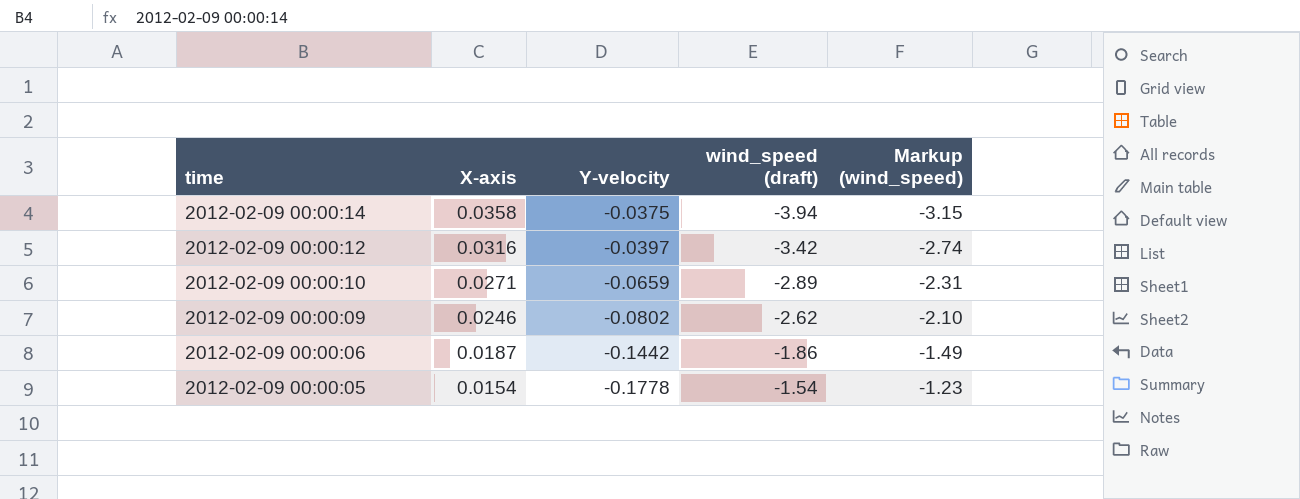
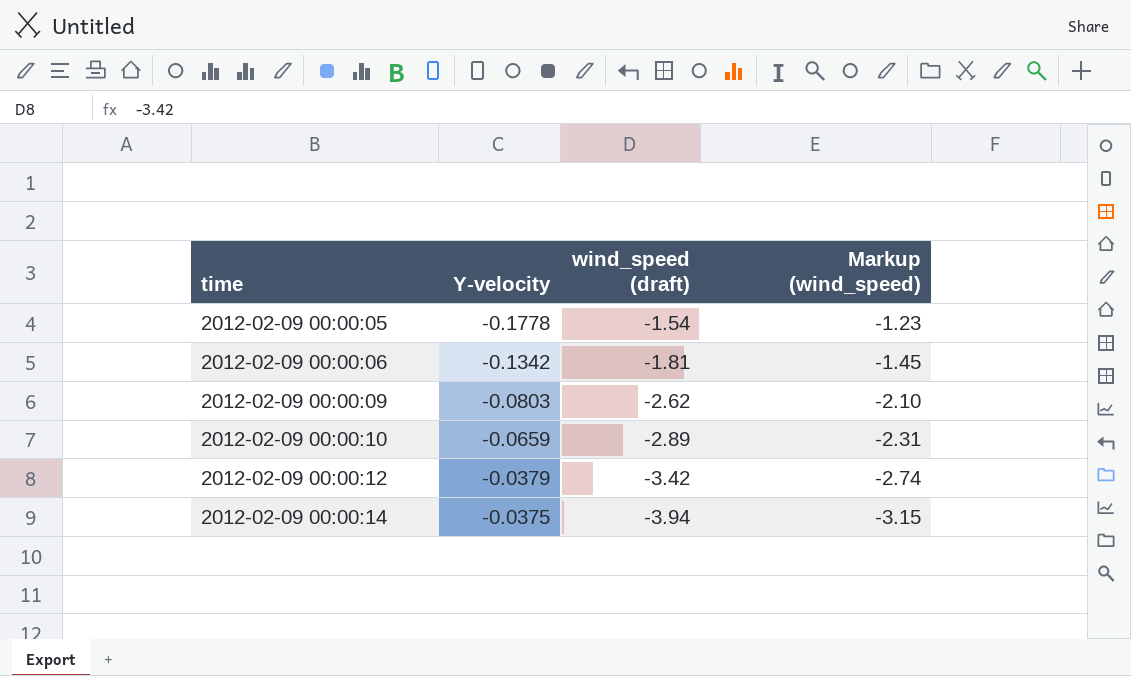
row order: time descending -> time ascending
column X-axis | position: 2 -> none
2012-02-09 00:00:06 | Y-velocity: -0.1442 -> -0.1342
2012-02-09 00:00:06 | wind_speed (draft): -1.86 -> -1.81
2012-02-09 00:00:06 | Markup (wind_speed): -1.49 -> -1.45
2012-02-09 00:00:09 | Y-velocity: -0.0802 -> -0.0803
2012-02-09 00:00:12 | Y-velocity: -0.0397 -> -0.0379

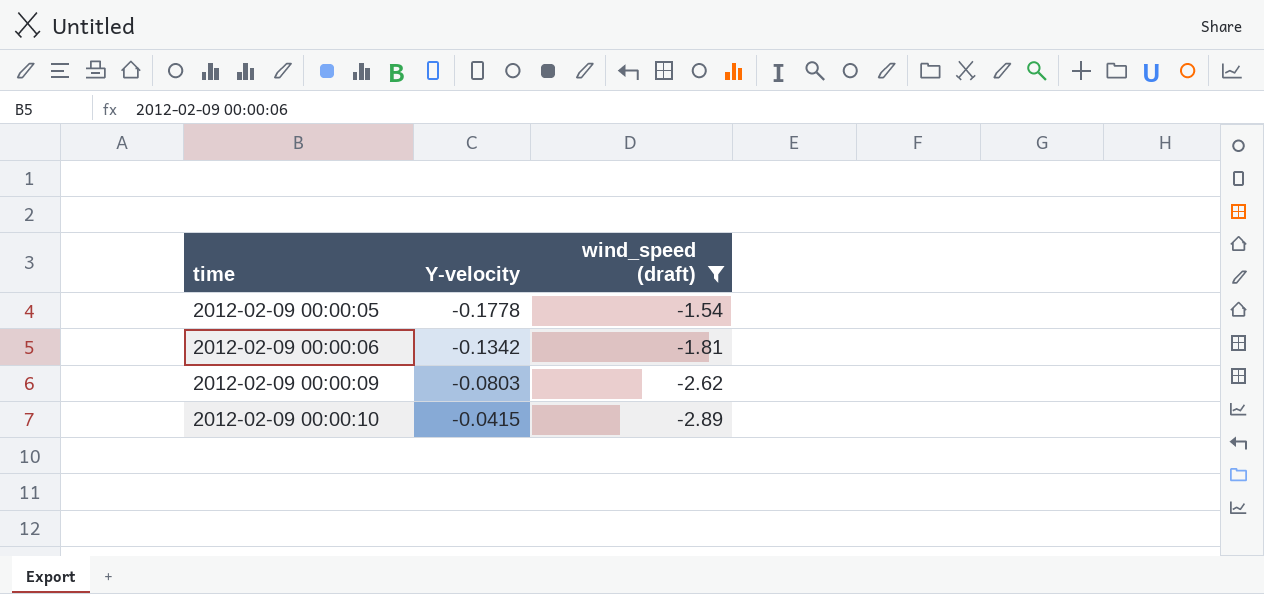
filter: none -> wind_speed (draft) >= -2.89
column Markup (wind_speed) | formula: [wind_speed (draft)] * 0.8 -> none
2012-02-09 00:00:10 | Y-velocity: -0.0659 -> -0.0415

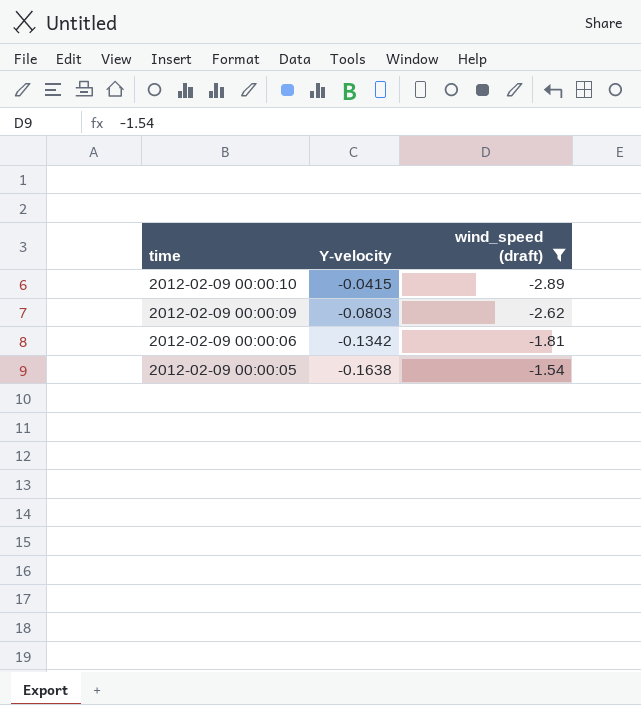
row order: time ascending -> time descending
2012-02-09 00:00:05 | Y-velocity: -0.1778 -> -0.1638

